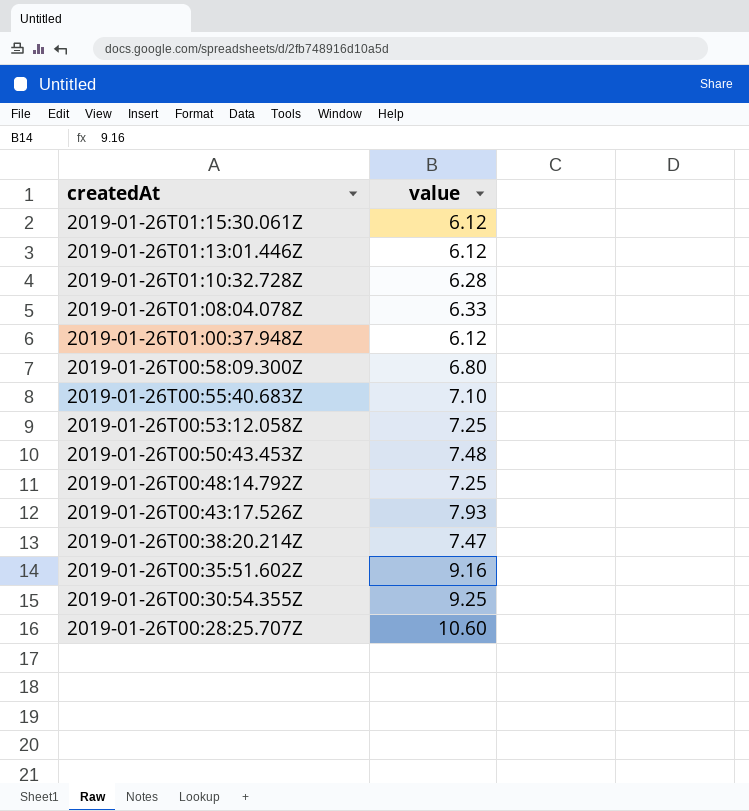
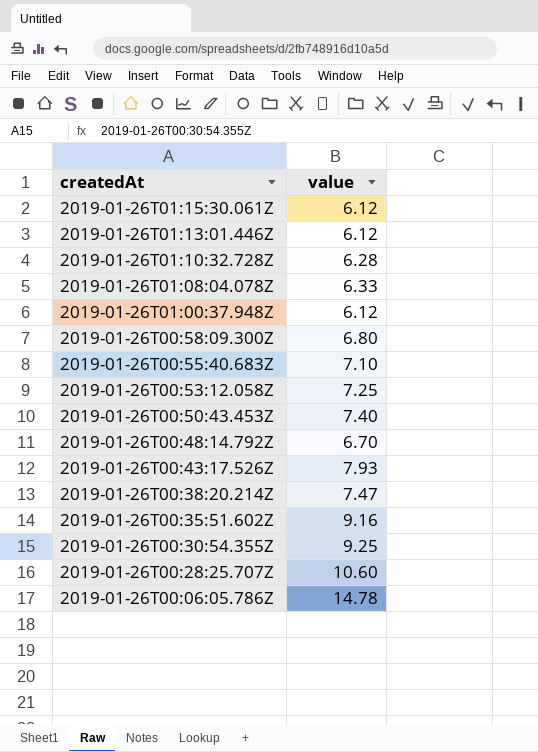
2019-01-26T00:50:43.453Z | value: 7.48 -> 7.40
2019-01-26T00:48:14.792Z | value: 7.25 -> 6.70
row 2019-01-26T00:06:05.786Z: none -> 14.78

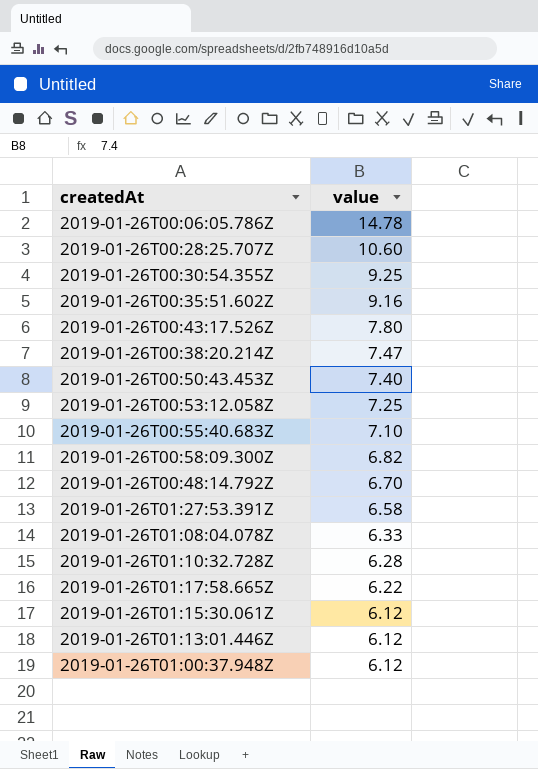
row order: createdAt descending -> value descending
2019-01-26T00:43:17.526Z | value: 7.93 -> 7.80
2019-01-26T00:58:09.300Z | value: 6.80 -> 6.82
row 2019-01-26T01:27:53.391Z: none -> 6.58
row 2019-01-26T01:17:58.665Z: none -> 6.22

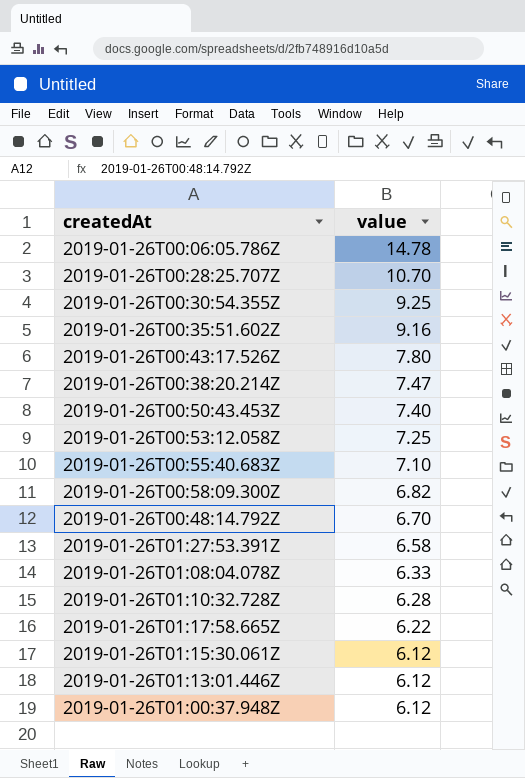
2019-01-26T00:28:25.707Z | value: 10.60 -> 10.70

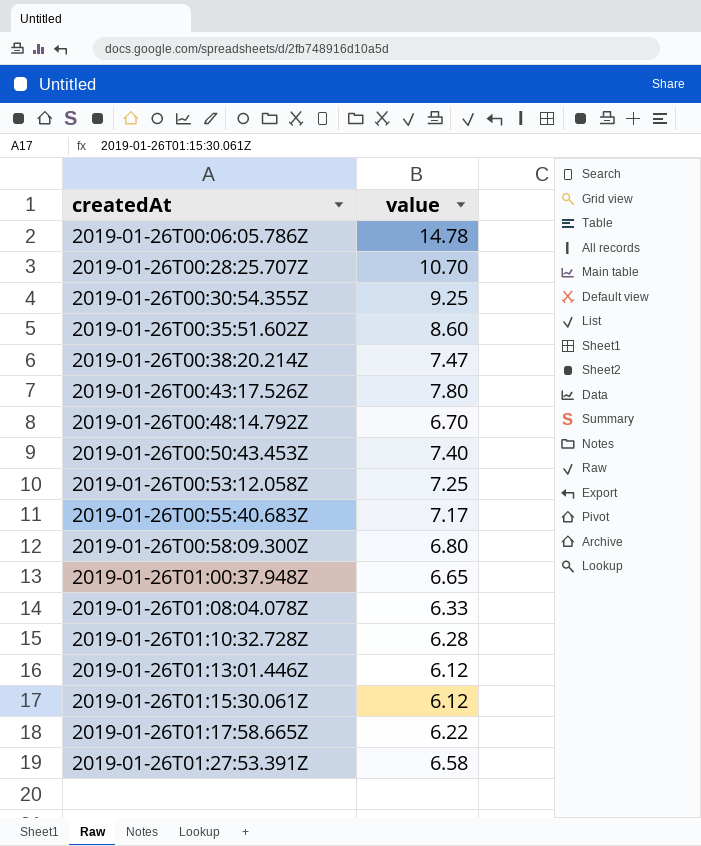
row order: value descending -> createdAt ascending
2019-01-26T00:35:51.602Z | value: 9.16 -> 8.60
2019-01-26T00:55:40.683Z | value: 7.10 -> 7.17
2019-01-26T00:58:09.300Z | value: 6.82 -> 6.80
2019-01-26T01:00:37.948Z | value: 6.12 -> 6.65

